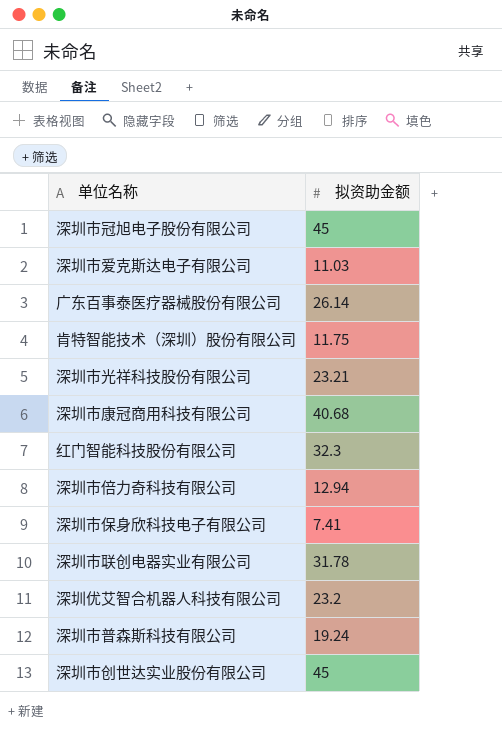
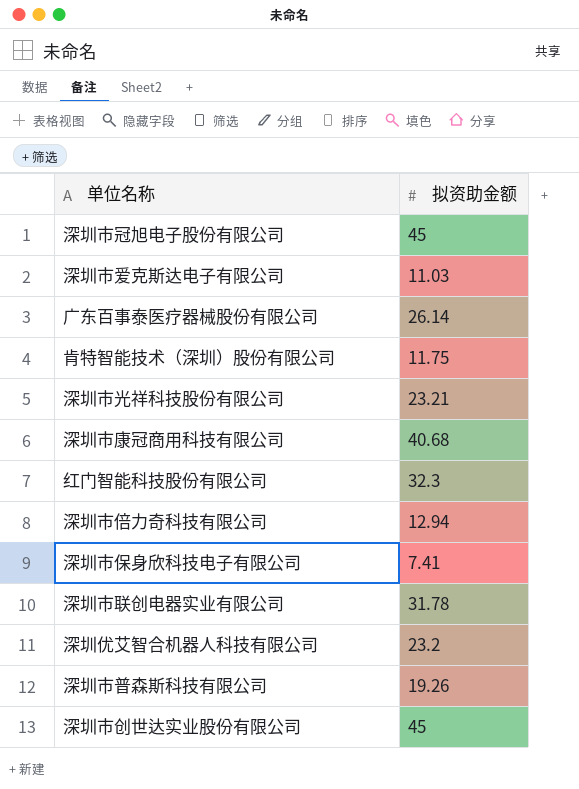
深圳市普森斯科技有限公司 | 拟资助金额: 19.24 -> 19.26

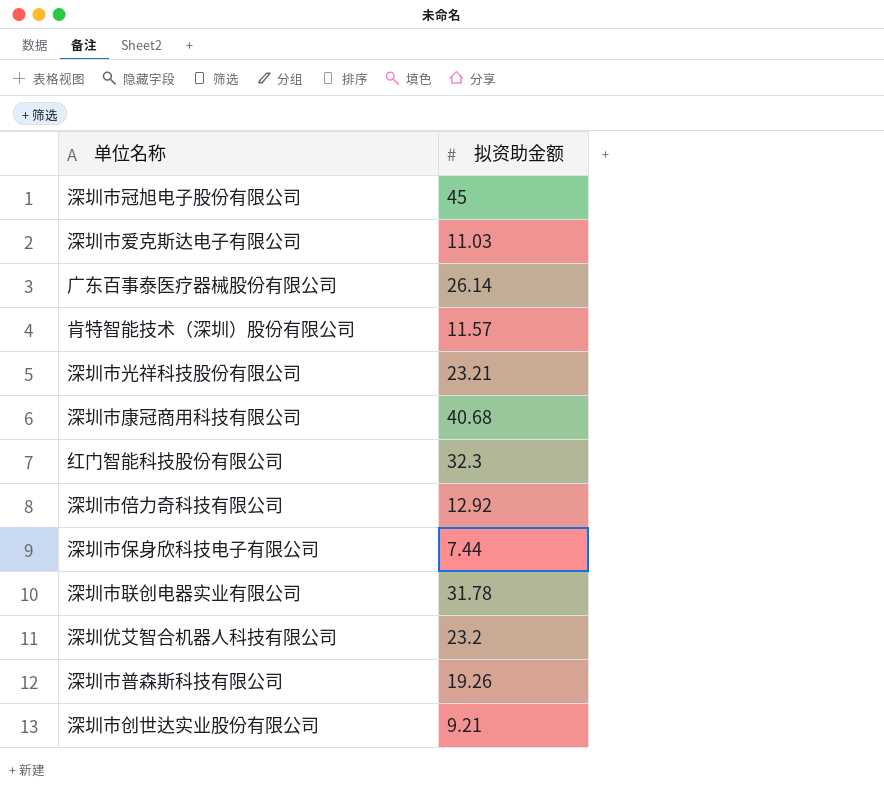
肯特智能技术（深圳）股份有限公司 | 拟资助金额: 11.75 -> 11.57
深圳市倍力奇科技有限公司 | 拟资助金额: 12.94 -> 12.92
深圳市保身欣科技电子有限公司 | 拟资助金额: 7.41 -> 7.44
深圳市创世达实业股份有限公司 | 拟资助金额: 45 -> 9.21

